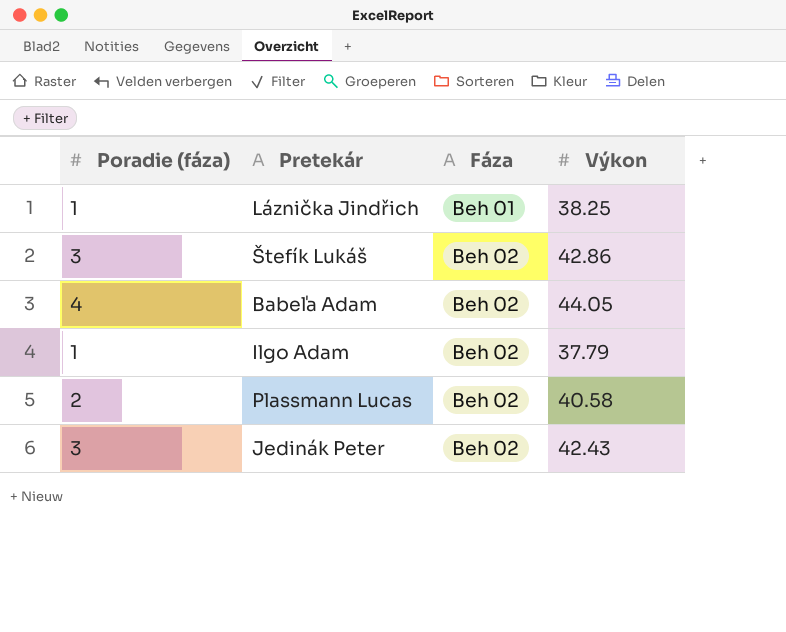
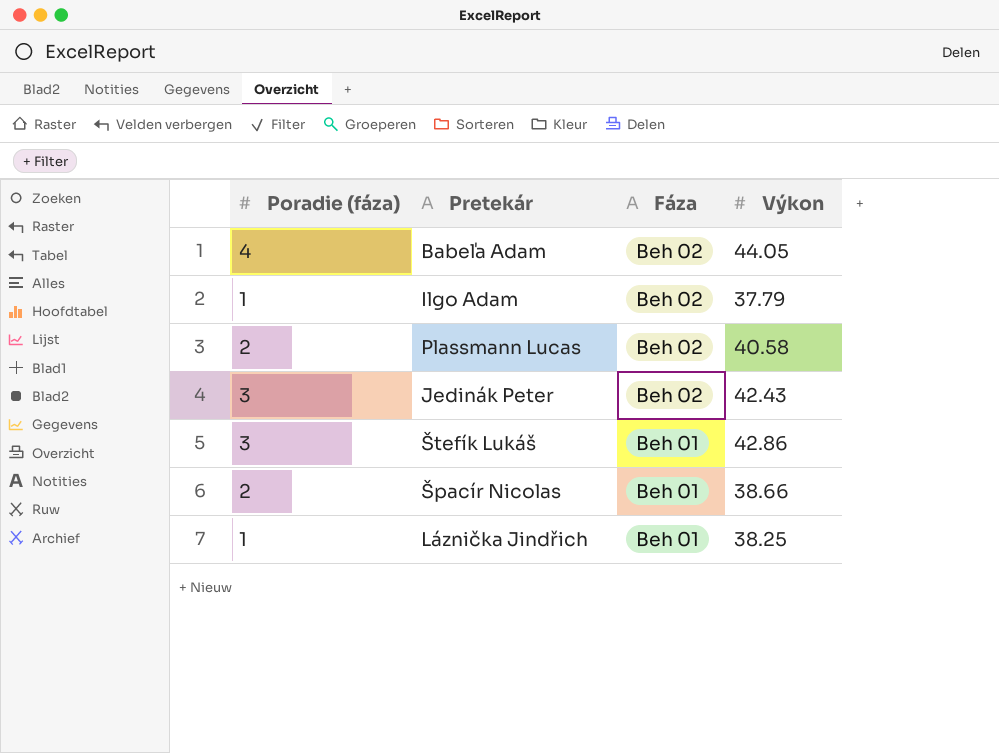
row order: Fáza ascending -> Fáza descending
Štefík Lukáš | Fáza: Beh 02 -> Beh 01
row Špacír Nicolas: none -> 2 | Beh 01 | 38.66

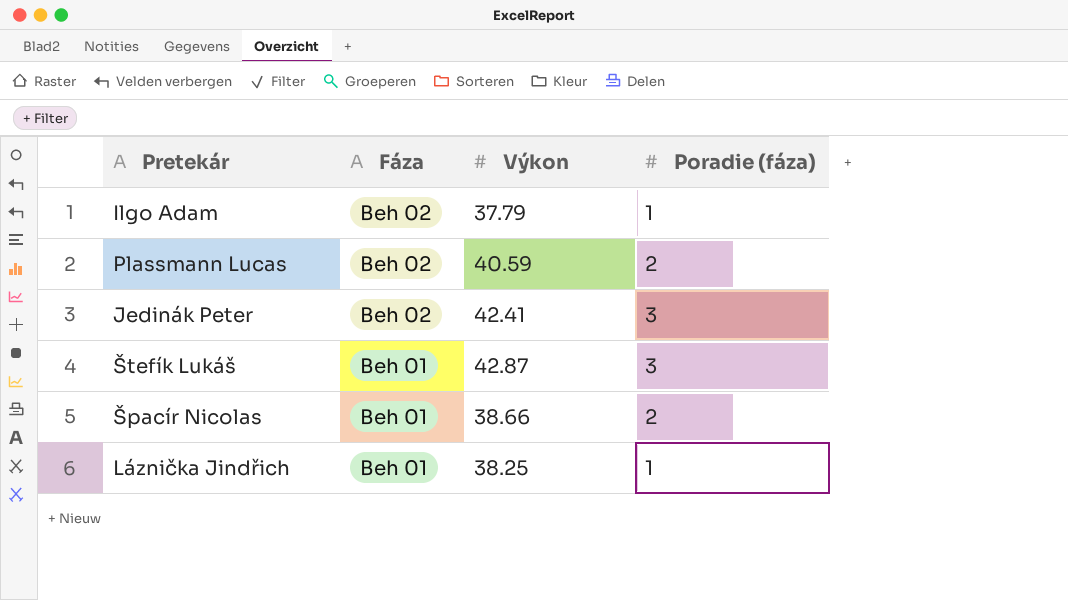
column Poradie (fáza) | position: 1 -> 4
row Babeľa Adam: 4 | Beh 02 | 44.05 -> none
Plassmann Lucas | Výkon: 40.58 -> 40.59
Jedinák Peter | Výkon: 42.43 -> 42.41
Štefík Lukáš | Výkon: 42.86 -> 42.87

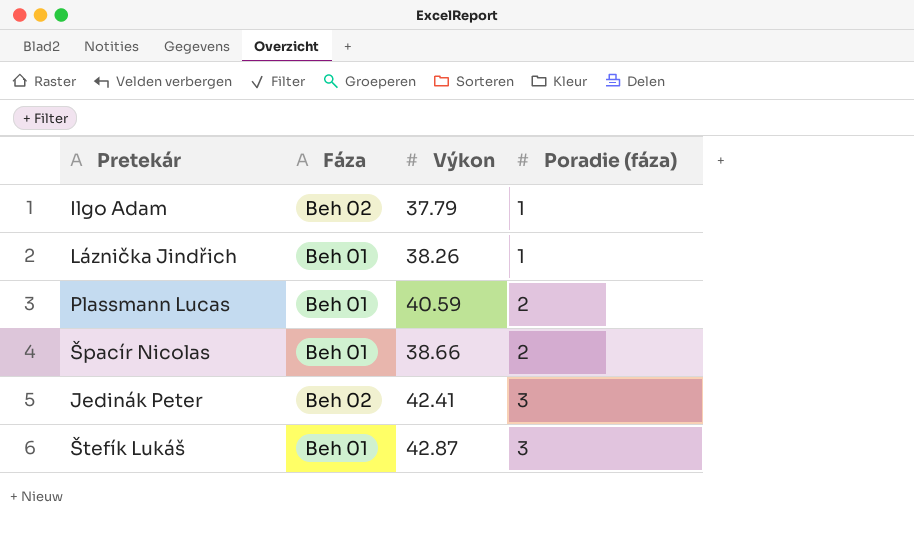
row order: Fáza descending -> Poradie (fáza) ascending
Láznička Jindřich | Výkon: 38.25 -> 38.26
Plassmann Lucas | Fáza: Beh 02 -> Beh 01

